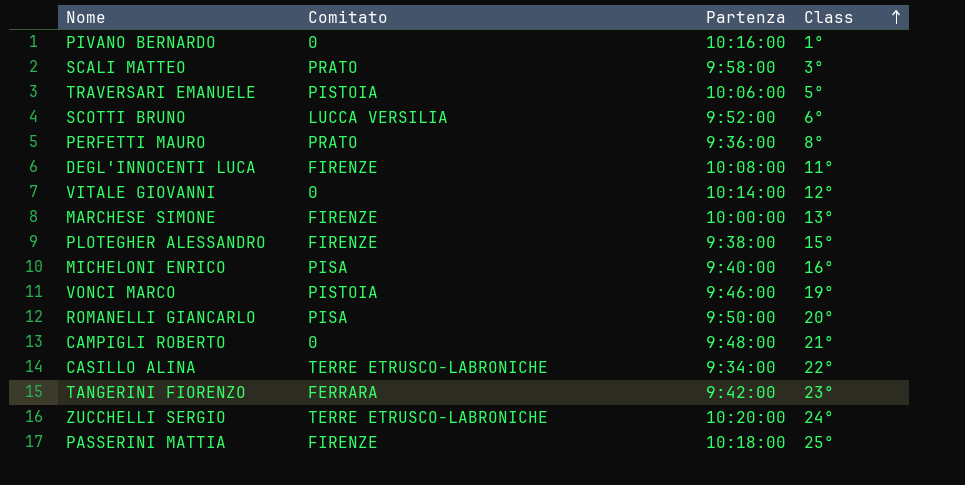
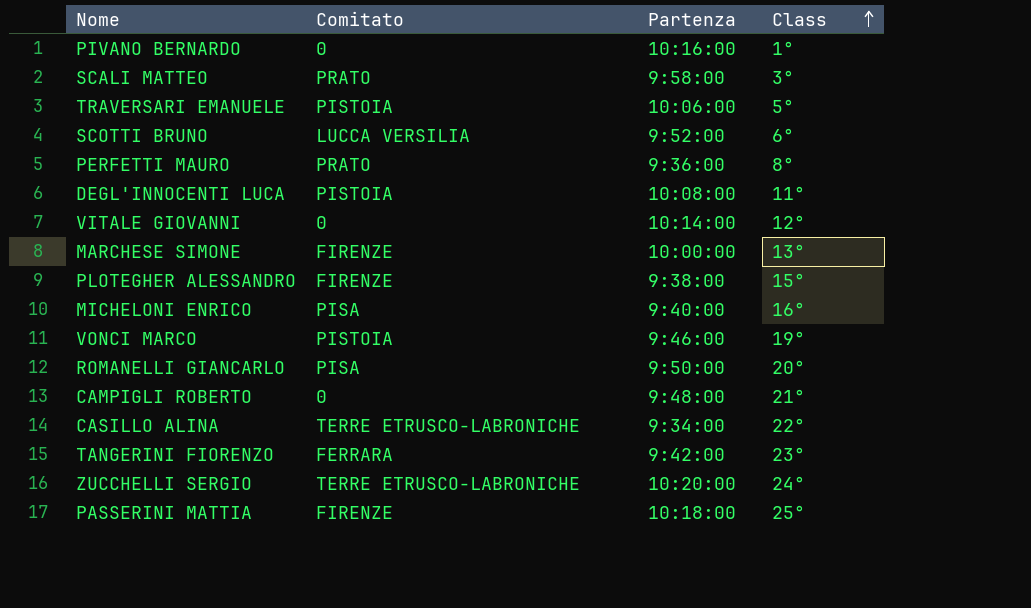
DEGL'INNOCENTI LUCA | Comitato: FIRENZE -> PISTOIA

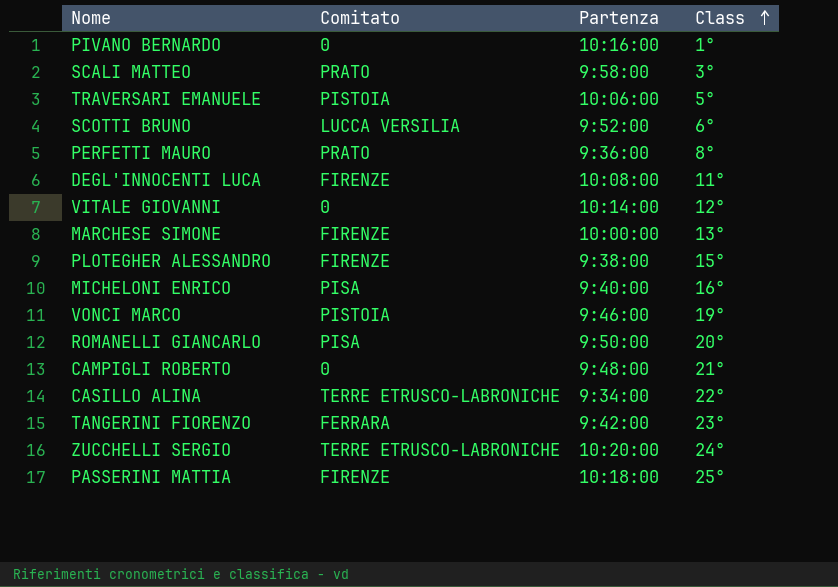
DEGL'INNOCENTI LUCA | Comitato: PISTOIA -> FIRENZE

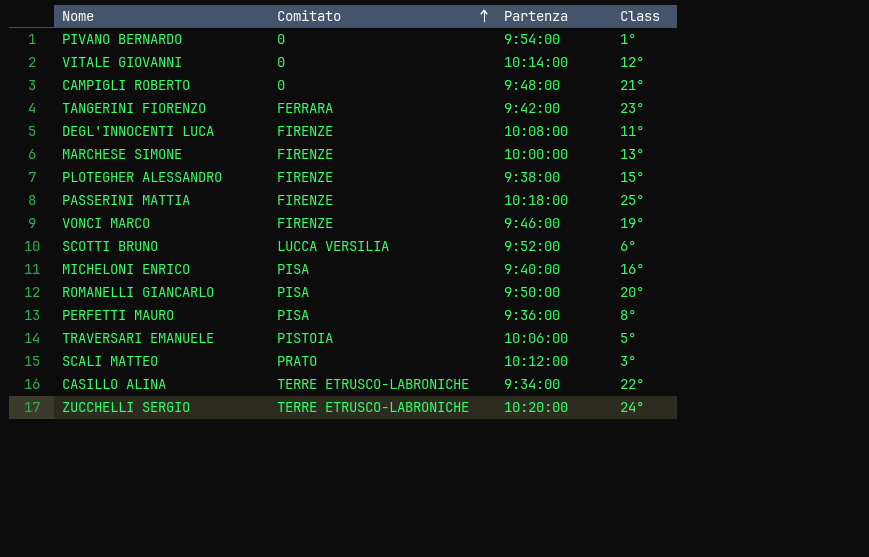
row order: Class ascending -> Comitato ascending
PIVANO BERNARDO | Partenza: 10:16:00 -> 9:54:00
VONCI MARCO | Comitato: PISTOIA -> FIRENZE
PERFETTI MAURO | Comitato: PRATO -> PISA
SCALI MATTEO | Partenza: 9:58:00 -> 10:12:00

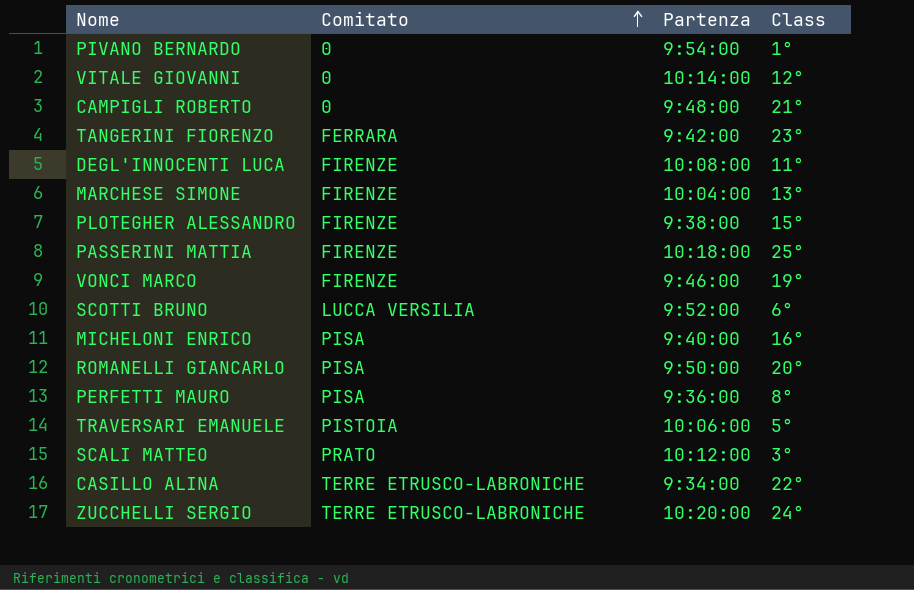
MARCHESE SIMONE | Partenza: 10:00:00 -> 10:04:00

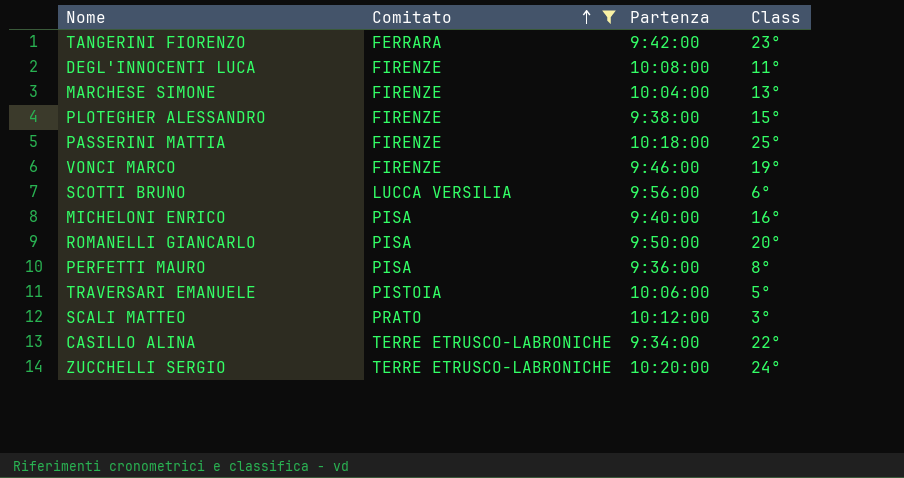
filter: none -> Comitato != 0
SCOTTI BRUNO | Partenza: 9:52:00 -> 9:56:00

